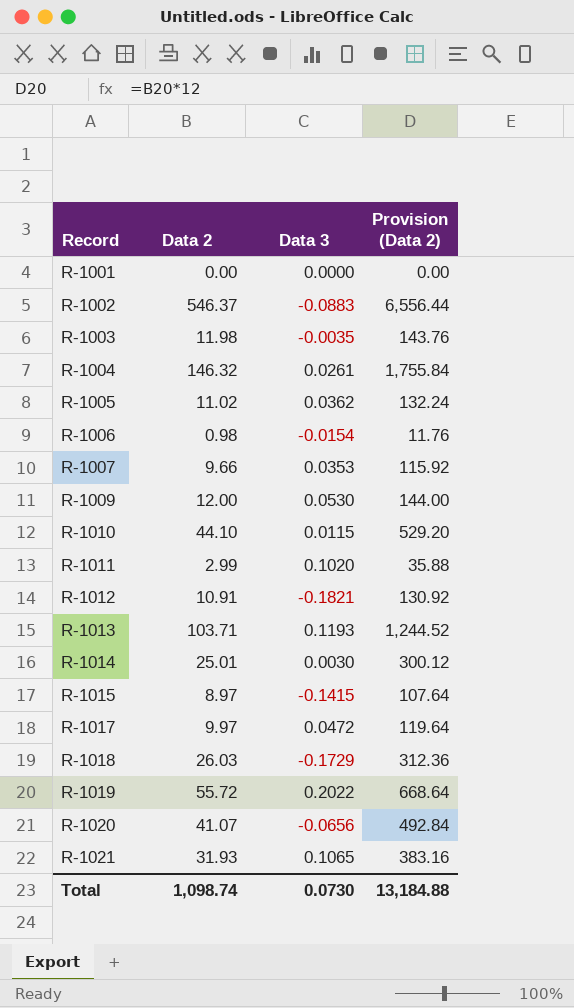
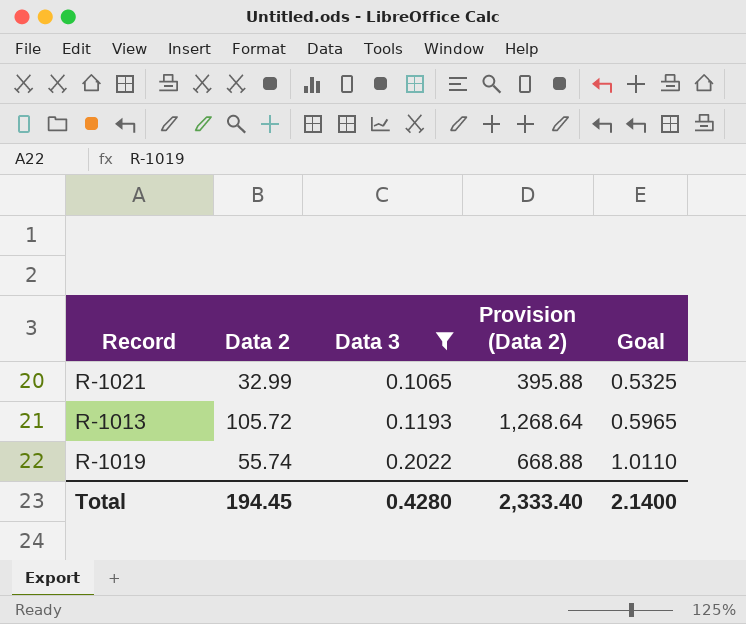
filter: none -> Data 3 >= 0.1065
row order: Record ascending -> Data 3 ascending
column Goal | formula: none -> [Data 3] * 5
R-1021 | Data 2: 31.93 -> 32.99
R-1021 | Provision (Data 2): 383.16 -> 395.88
R-1013 | Data 2: 103.71 -> 105.72
R-1013 | Provision (Data 2): 1,244.52 -> 1,268.64
R-1019 | Data 2: 55.72 -> 55.74
R-1019 | Provision (Data 2): 668.64 -> 668.88
Total | Data 2: 1,098.74 -> 194.45
Total | Data 3: 0.0730 -> 0.4280
Total | Provision (Data 2): 13,184.88 -> 2,333.40

